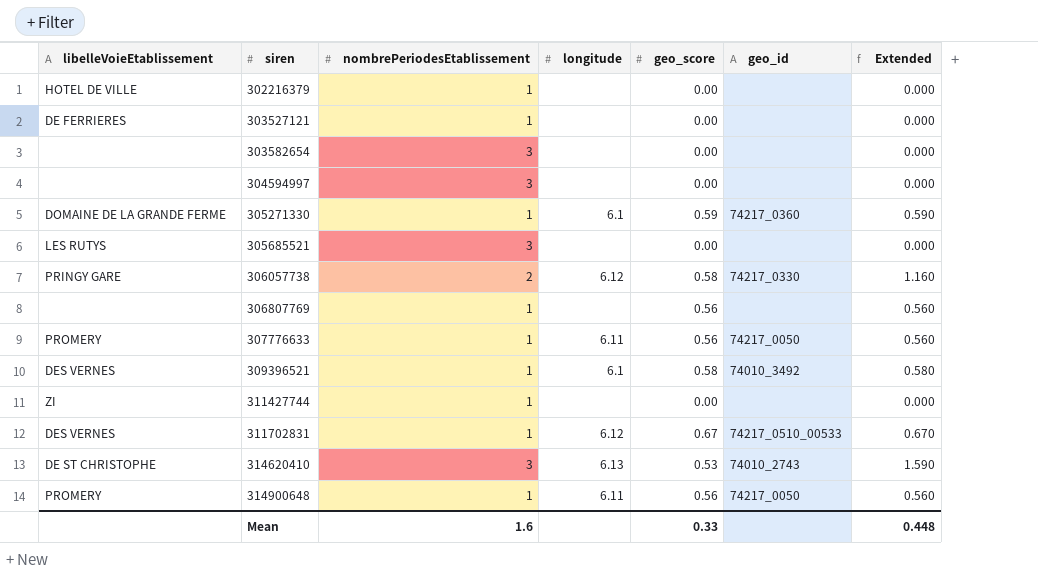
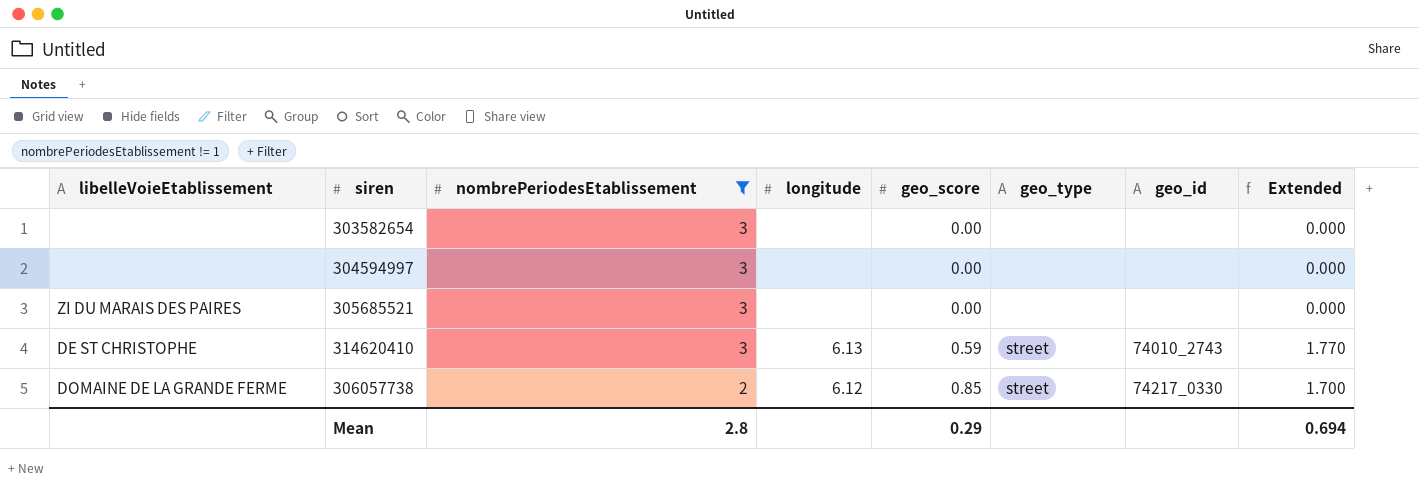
filter: none -> nombrePeriodesEtablissement != 1
row order: siren ascending -> nombrePeriodesEtablissement descending
column geo_type | position: none -> 6
305685521 | libelleVoieEtablissement: LES RUTYS -> ZI DU MARAIS DES PAIRES
314620410 | geo_score: 0.53 -> 0.59
314620410 | Extended: 1.590 -> 1.770
306057738 | libelleVoieEtablissement: PRINGY GARE -> DOMAINE DE LA GRANDE FERME
306057738 | geo_score: 0.58 -> 0.85
306057738 | Extended: 1.160 -> 1.700
Mean | nombrePeriodesEtablissement: 1.6 -> 2.8
Mean | geo_score: 0.33 -> 0.29
Mean | Extended: 0.448 -> 0.694

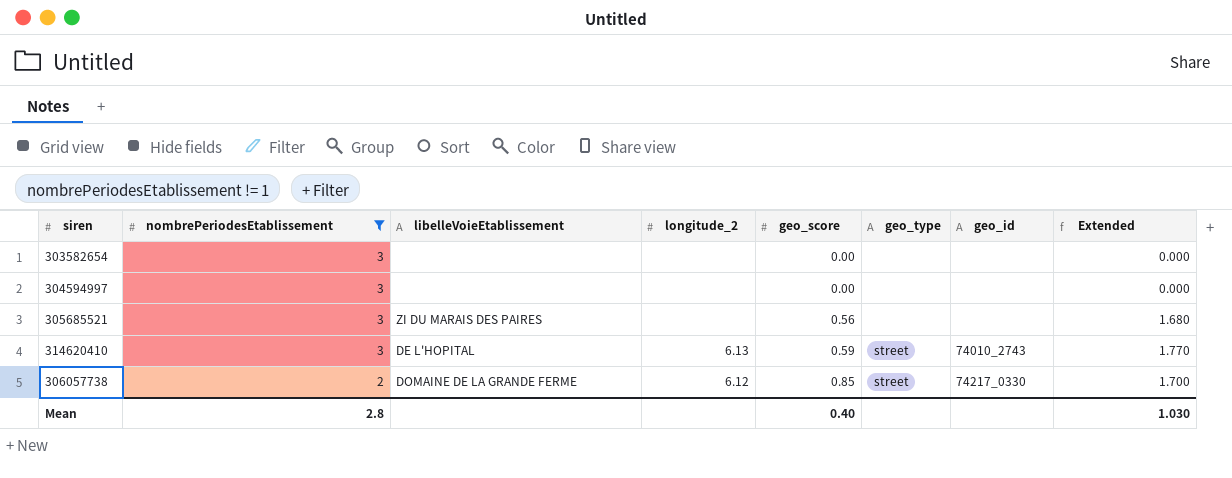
column libelleVoieEtablissement | position: 1 -> 3
column name: longitude -> longitude_2
305685521 | geo_score: 0.00 -> 0.56
305685521 | Extended: 0.000 -> 1.680
314620410 | libelleVoieEtablissement: DE ST CHRISTOPHE -> DE L'HOPITAL
Mean | geo_score: 0.29 -> 0.40
Mean | Extended: 0.694 -> 1.030

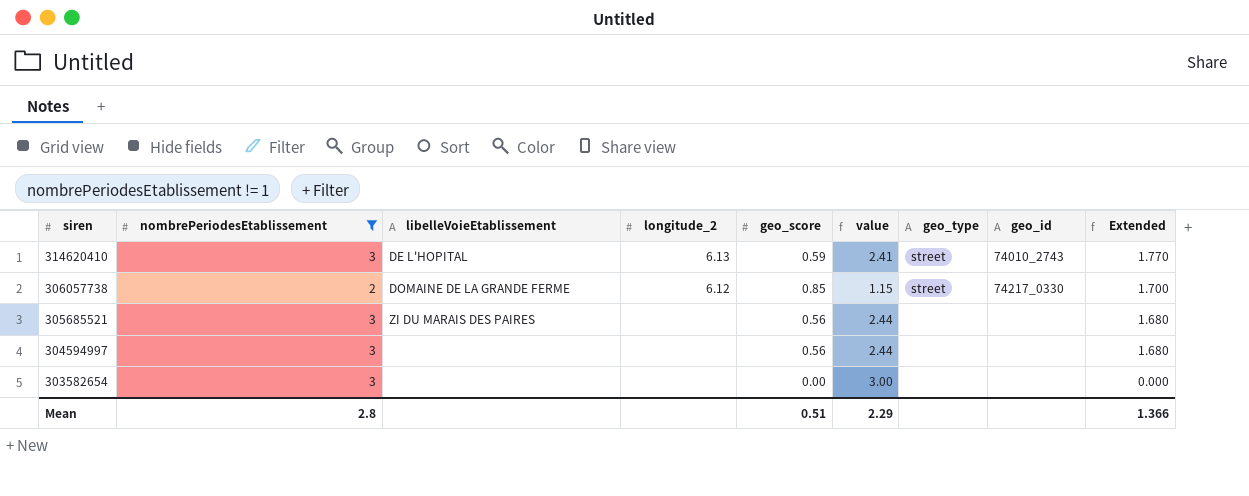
row order: nombrePeriodesEtablissement descending -> siren descending
column value | formula: none -> [nombrePeriodesEtablissement] - [geo_score]
304594997 | geo_score: 0.00 -> 0.56
304594997 | Extended: 0.000 -> 1.680
Mean | geo_score: 0.40 -> 0.51
Mean | Extended: 1.030 -> 1.366

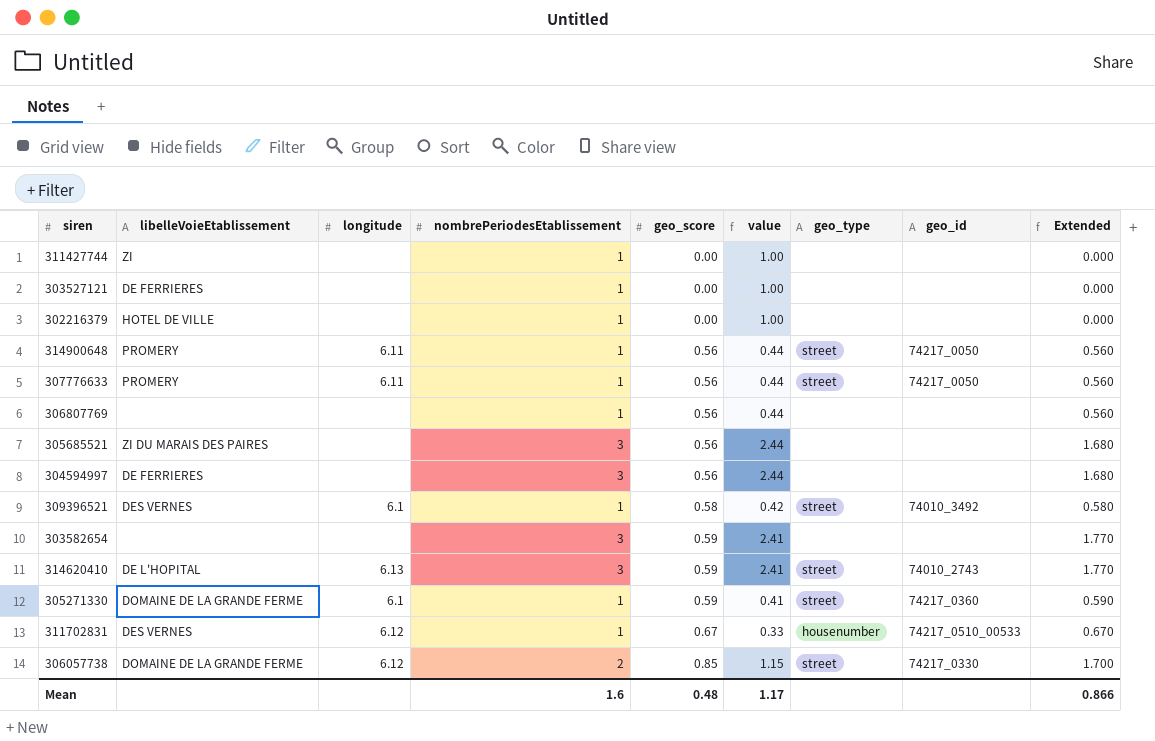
filter: nombrePeriodesEtablissement != 1 -> none
row order: siren descending -> geo_score ascending
column name: longitude_2 -> longitude
column nombrePeriodesEtablissement | position: 2 -> 4
304594997 | libelleVoieEtablissement: none -> DE FERRIERES
303582654 | geo_score: 0.00 -> 0.59
303582654 | value: 3.00 -> 2.41
303582654 | Extended: 0.000 -> 1.770
Mean | nombrePeriodesEtablissement: 2.8 -> 1.6
Mean | geo_score: 0.51 -> 0.48
Mean | value: 2.29 -> 1.17
Mean | Extended: 1.366 -> 0.866

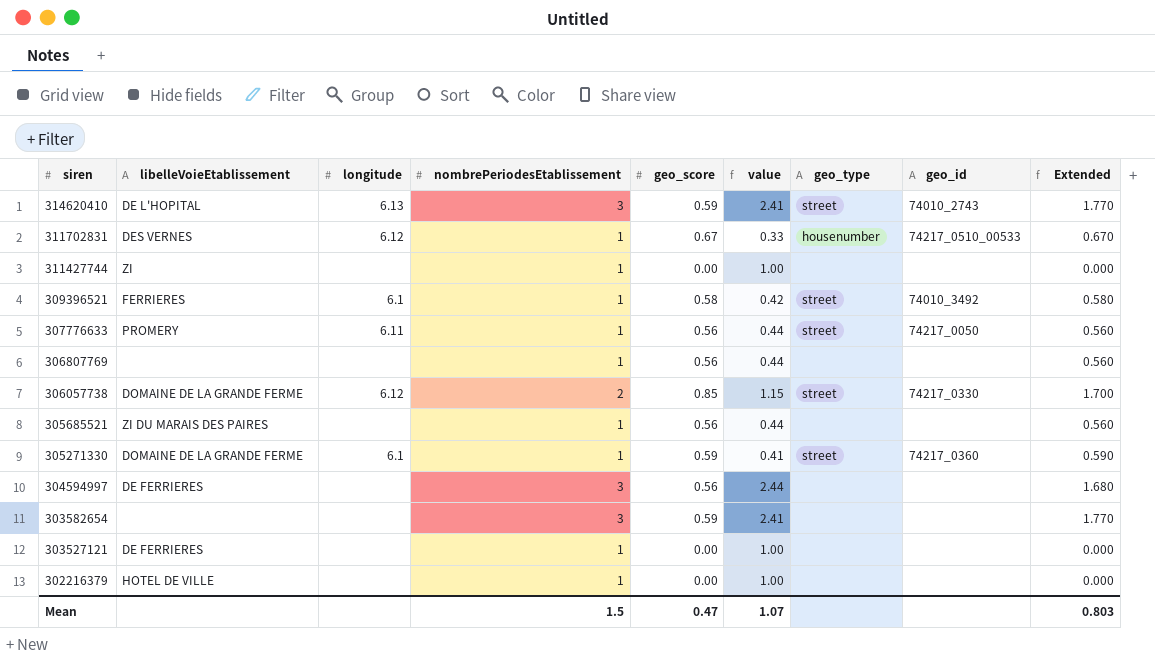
row order: geo_score ascending -> siren descending
row 314900648: PROMERY | 6.11 | 1 | 0.56 | 0.44 | street | 74217_0050 | 0.560 -> none
309396521 | libelleVoieEtablissement: DES VERNES -> FERRIERES
305685521 | nombrePeriodesEtablissement: 3 -> 1
305685521 | value: 2.44 -> 0.44
305685521 | Extended: 1.680 -> 0.560
Mean | nombrePeriodesEtablissement: 1.6 -> 1.5
Mean | geo_score: 0.48 -> 0.47
Mean | value: 1.17 -> 1.07
Mean | Extended: 0.866 -> 0.803

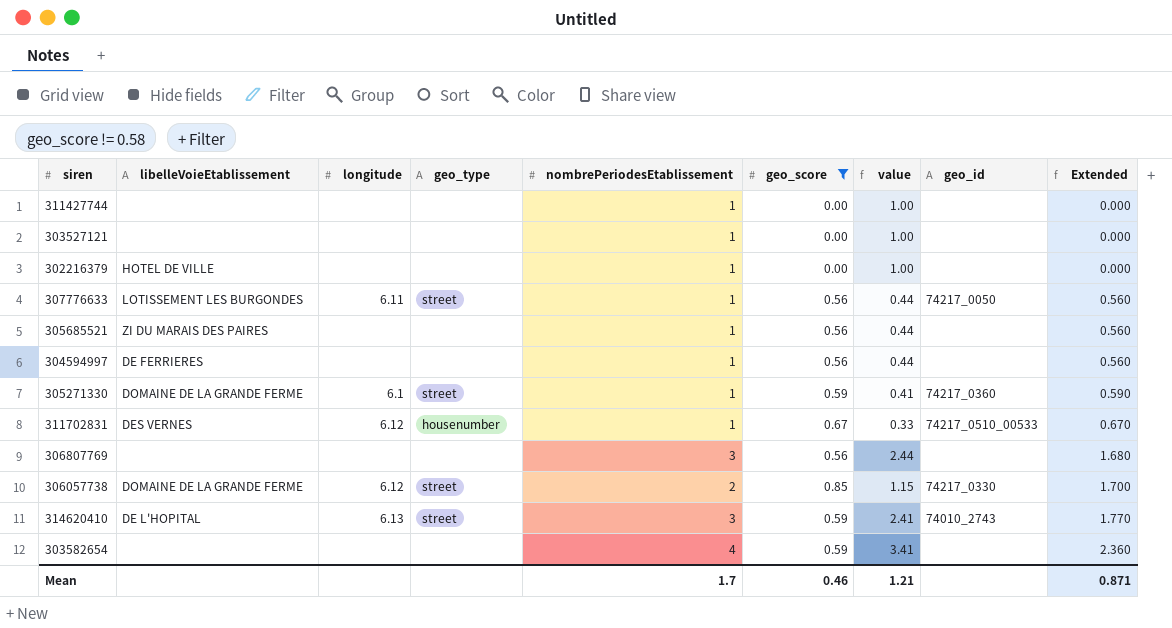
filter: none -> geo_score != 0.58
row order: siren descending -> Extended ascending
column geo_type | position: 7 -> 4
311427744 | libelleVoieEtablissement: ZI -> none
303527121 | libelleVoieEtablissement: DE FERRIERES -> none
307776633 | libelleVoieEtablissement: PROMERY -> LOTISSEMENT LES BURGONDES
304594997 | nombrePeriodesEtablissement: 3 -> 1
304594997 | value: 2.44 -> 0.44
304594997 | Extended: 1.680 -> 0.560
306807769 | nombrePeriodesEtablissement: 1 -> 3
306807769 | value: 0.44 -> 2.44
306807769 | Extended: 0.560 -> 1.680
303582654 | nombrePeriodesEtablissement: 3 -> 4
303582654 | value: 2.41 -> 3.41
303582654 | Extended: 1.770 -> 2.360
Mean | nombrePeriodesEtablissement: 1.5 -> 1.7
Mean | geo_score: 0.47 -> 0.46
Mean | value: 1.07 -> 1.21
Mean | Extended: 0.803 -> 0.871

